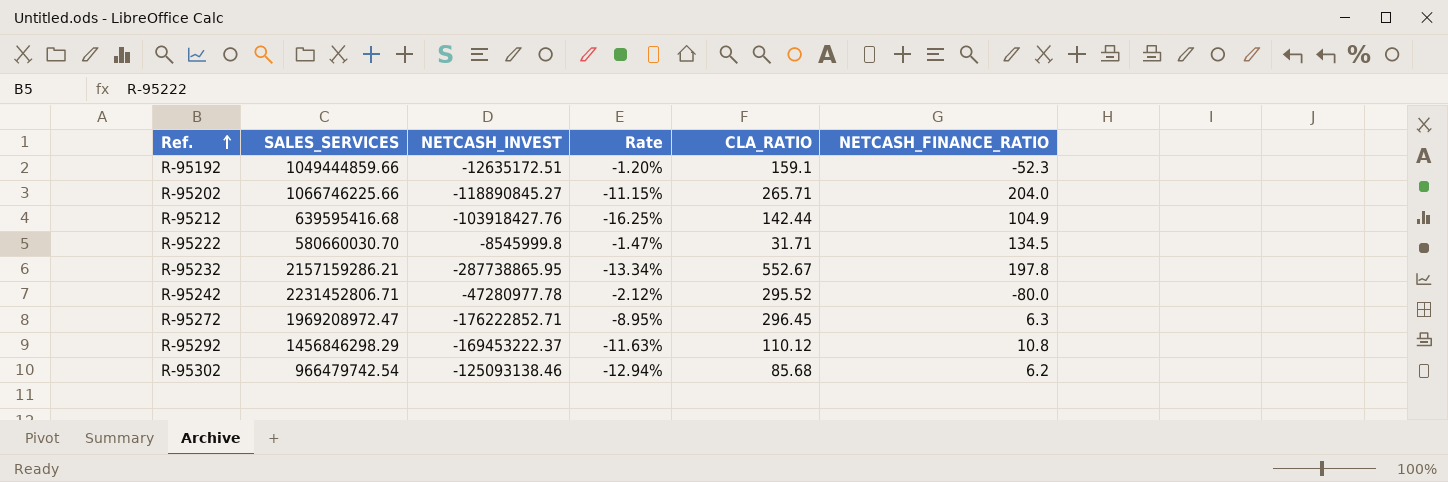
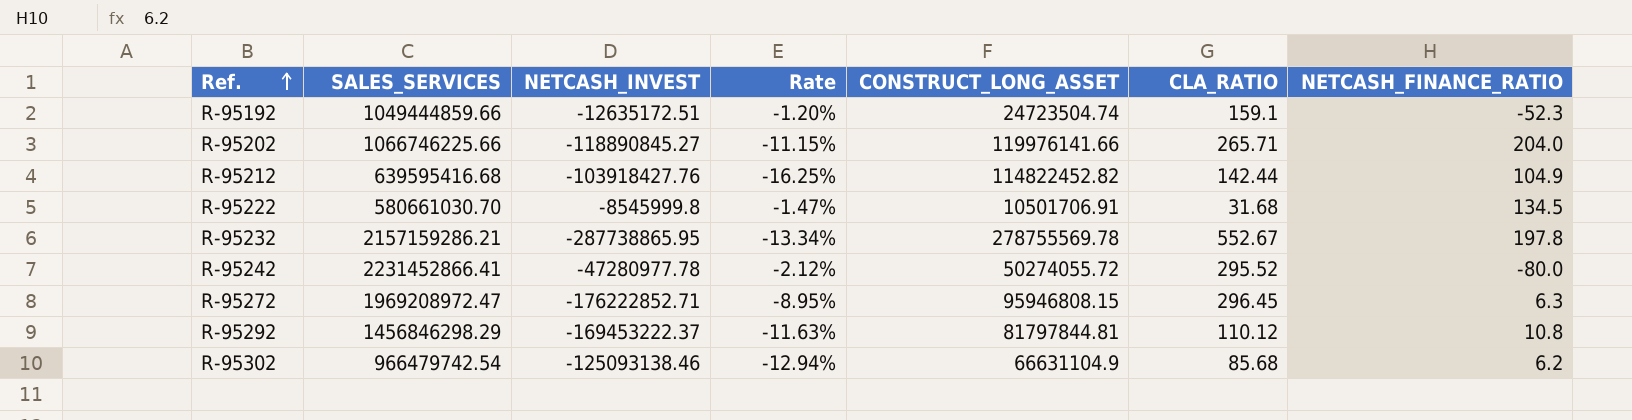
column CONSTRUCT_LONG_ASSET | position: none -> 5
R-95222 | SALES_SERVICES: 580660030.70 -> 580661030.70
R-95222 | CLA_RATIO: 31.71 -> 31.68
R-95242 | SALES_SERVICES: 2231452806.71 -> 2231452866.41

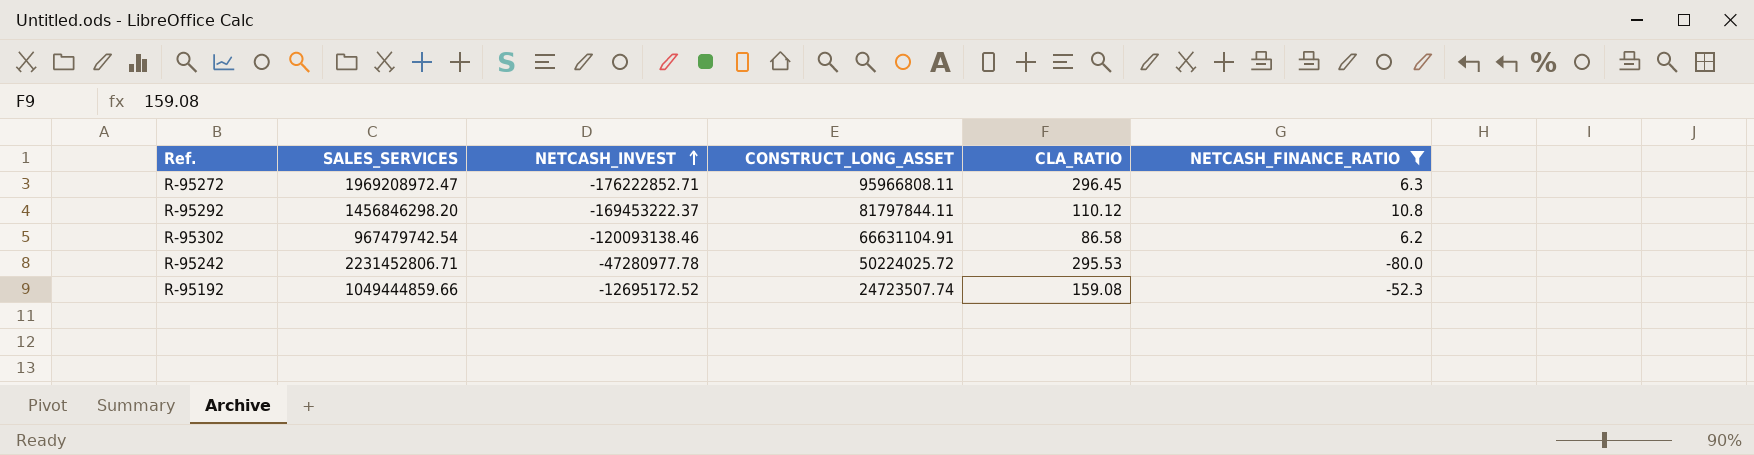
filter: none -> NETCASH_FINANCE_RATIO <= 10.8
row order: Ref. ascending -> NETCASH_INVEST ascending
column Rate | formula: [NETCASH_INVEST] / [SALES_SERVICES] -> none
R-95272 | CONSTRUCT_LONG_ASSET: 95946808.15 -> 95966808.11
R-95292 | SALES_SERVICES: 1456846298.29 -> 1456846298.20
R-95292 | CONSTRUCT_LONG_ASSET: 81797844.81 -> 81797844.11
R-95302 | SALES_SERVICES: 966479742.54 -> 967479742.54
R-95302 | NETCASH_INVEST: -125093138.46 -> -120093138.46
R-95302 | CONSTRUCT_LONG_ASSET: 66631104.9 -> 66631104.91
R-95302 | CLA_RATIO: 85.68 -> 86.58
R-95242 | SALES_SERVICES: 2231452866.41 -> 2231452806.71
R-95242 | CONSTRUCT_LONG_ASSET: 50274055.72 -> 50224025.72
R-95242 | CLA_RATIO: 295.52 -> 295.53
R-95192 | NETCASH_INVEST: -12635172.51 -> -12695172.52
R-95192 | CONSTRUCT_LONG_ASSET: 24723504.74 -> 24723507.74
R-95192 | CLA_RATIO: 159.1 -> 159.08

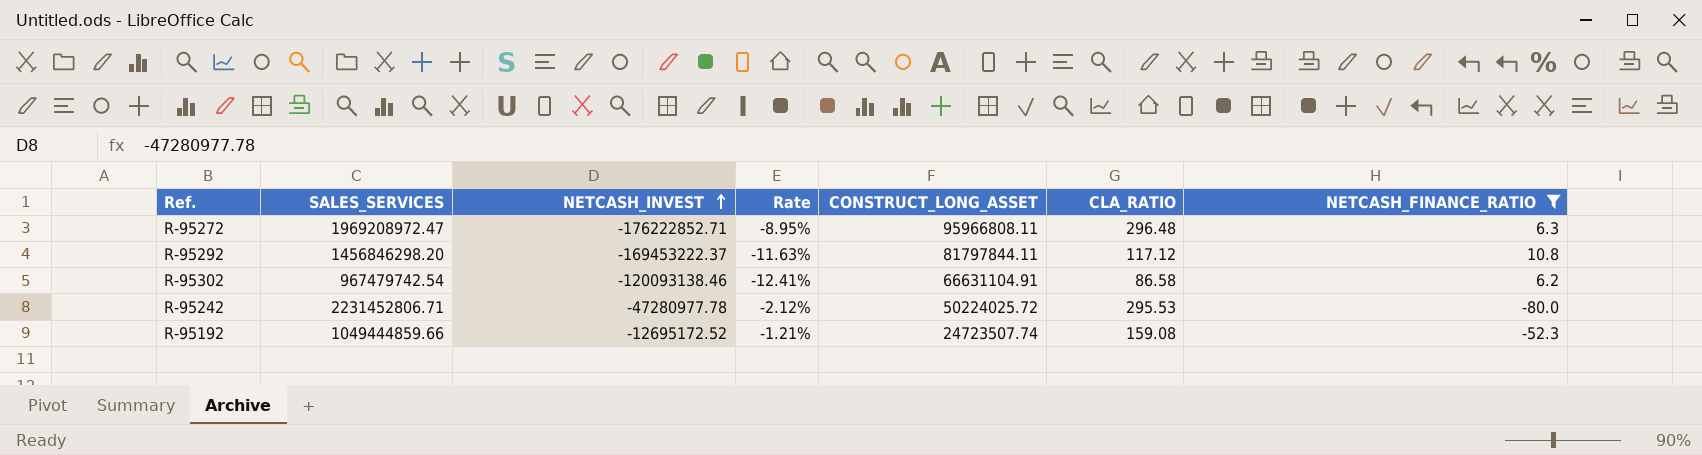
column Rate | formula: none -> [NETCASH_INVEST] / [SALES_SERVICES]
R-95272 | CLA_RATIO: 296.45 -> 296.48
R-95292 | CLA_RATIO: 110.12 -> 117.12

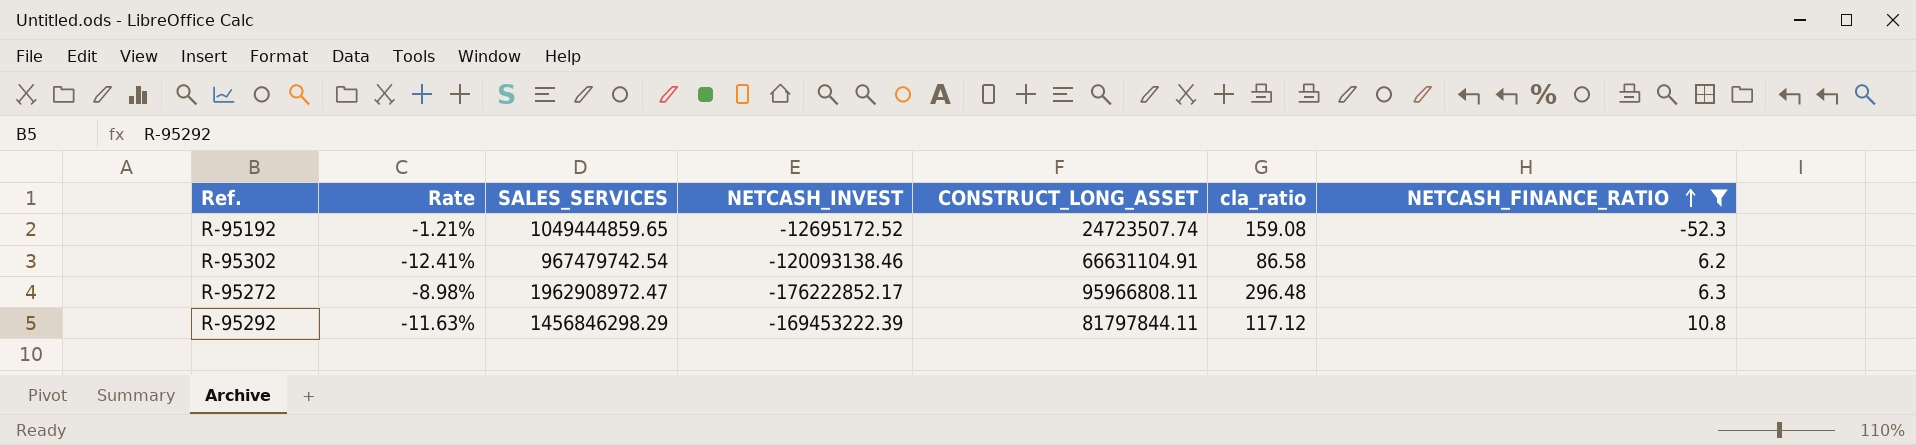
row order: NETCASH_INVEST ascending -> NETCASH_FINANCE_RATIO ascending
column Rate | position: 4 -> 2
column name: CLA_RATIO -> cla_ratio
row R-95242: 2231452806.71 | -47280977.78 | -2.12% | 50224025.72 | 295.53 | -80.0 -> none
R-95192 | SALES_SERVICES: 1049444859.66 -> 1049444859.65
R-95272 | Rate: -8.95% -> -8.98%
R-95272 | SALES_SERVICES: 1969208972.47 -> 1962908972.47
R-95272 | NETCASH_INVEST: -176222852.71 -> -176222852.17
R-95292 | SALES_SERVICES: 1456846298.20 -> 1456846298.29
R-95292 | NETCASH_INVEST: -169453222.37 -> -169453222.39

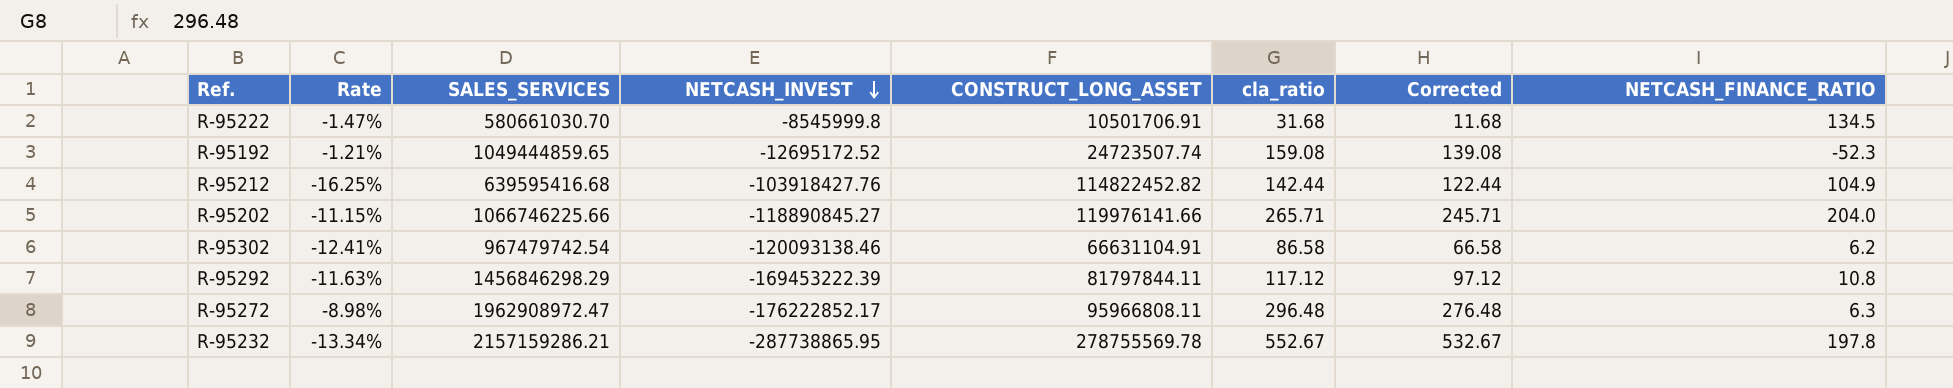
filter: NETCASH_FINANCE_RATIO <= 10.8 -> none
row order: NETCASH_FINANCE_RATIO ascending -> NETCASH_INVEST descending
column Corrected | formula: none -> [cla_ratio] - 20

